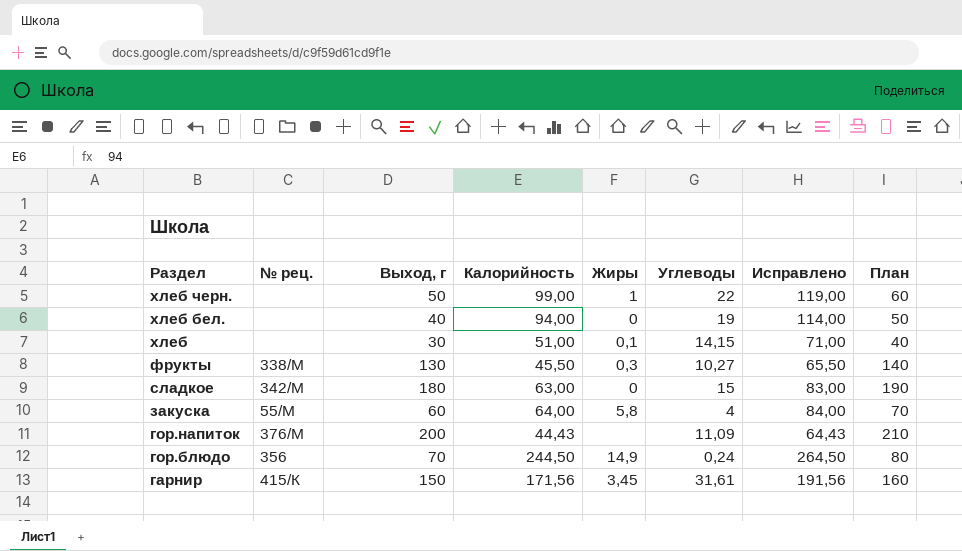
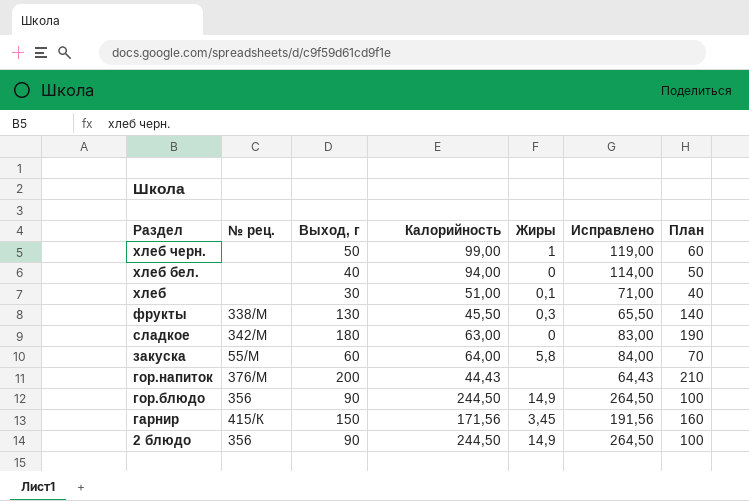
column Углеводы | position: 6 -> none
гор.блюдо | Выход, г: 70 -> 90
гор.блюдо | План: 80 -> 100
row 2 блюдо: none -> 356 | 90 | 244,50 | 14,9 | 264,50 | 100

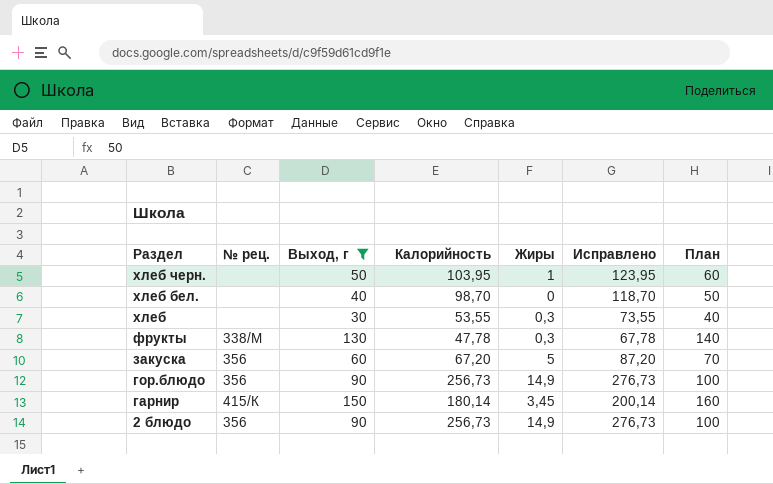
filter: none -> Выход, г <= 150
хлеб черн. | Калорийность: 99,00 -> 103,95
хлеб черн. | Исправлено: 119,00 -> 123,95
хлеб бел. | Калорийность: 94,00 -> 98,70
хлеб бел. | Исправлено: 114,00 -> 118,70
хлеб | Калорийность: 51,00 -> 53,55
хлеб | Жиры: 0,1 -> 0,3
хлеб | Исправлено: 71,00 -> 73,55
фрукты | Калорийность: 45,50 -> 47,78
фрукты | Исправлено: 65,50 -> 67,78
закуска | № рец.: 55/М -> 356
закуска | Калорийность: 64,00 -> 67,20
закуска | Жиры: 5,8 -> 5
закуска | Исправлено: 84,00 -> 87,20
гор.блюдо | Калорийность: 244,50 -> 256,73
гор.блюдо | Исправлено: 264,50 -> 276,73
гарнир | Калорийность: 171,56 -> 180,14
гарнир | Исправлено: 191,56 -> 200,14
2 блюдо | Калорийность: 244,50 -> 256,73
2 блюдо | Исправлено: 264,50 -> 276,73

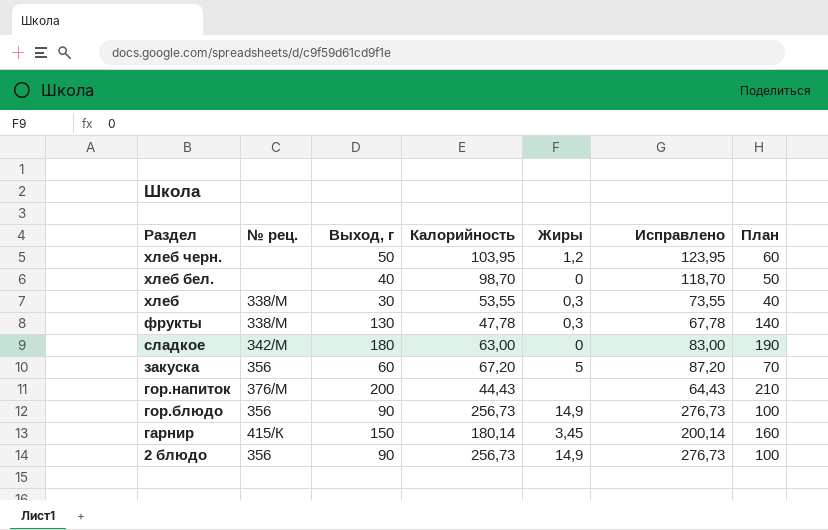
filter: Выход, г <= 150 -> none
хлеб черн. | Жиры: 1 -> 1,2
хлеб | № рец.: none -> 338/М

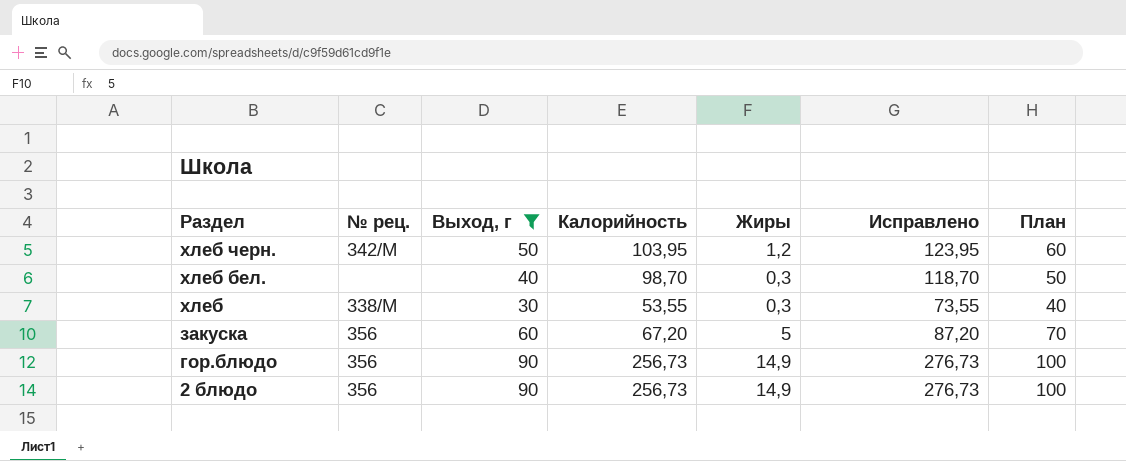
filter: none -> Выход, г <= 90
хлеб черн. | № рец.: none -> 342/М
хлеб бел. | Жиры: 0 -> 0,3

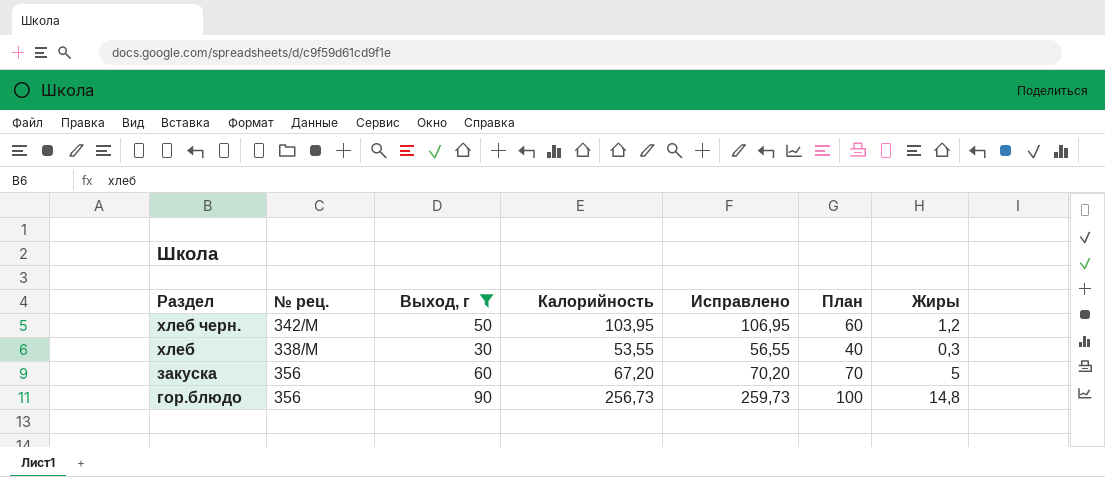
column Исправлено | formula: [Калорийность] + 20 -> [Калорийность] + 3
column Жиры | position: 5 -> 7
row хлеб бел.: none | 40 | 98,70 | 0,3 | 118,70 | 50 -> none
row 2 блюдо: 356 | 90 | 256,73 | 14,9 | 276,73 | 100 -> none
гор.блюдо | Жиры: 14,9 -> 14,8

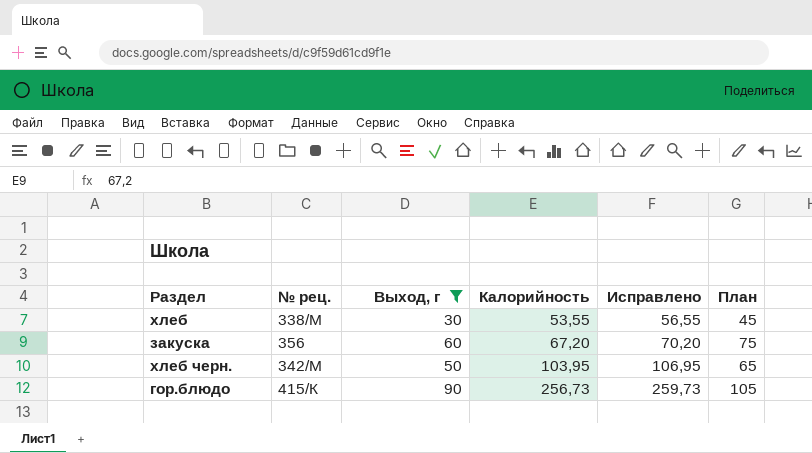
row order: Раздел descending -> Калорийность ascending
column Жиры | position: 7 -> none
column План | formula: [Выход, г] + 10 -> [Выход, г] + 15
гор.блюдо | № рец.: 356 -> 415/К

